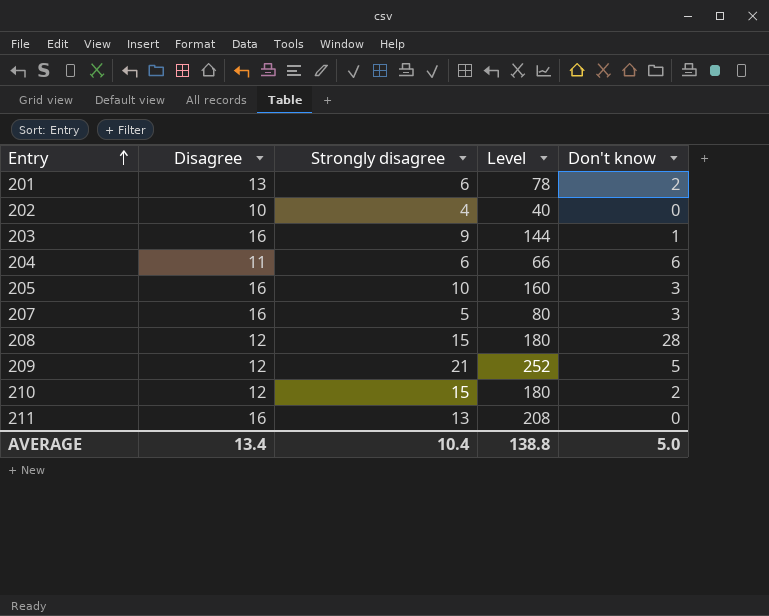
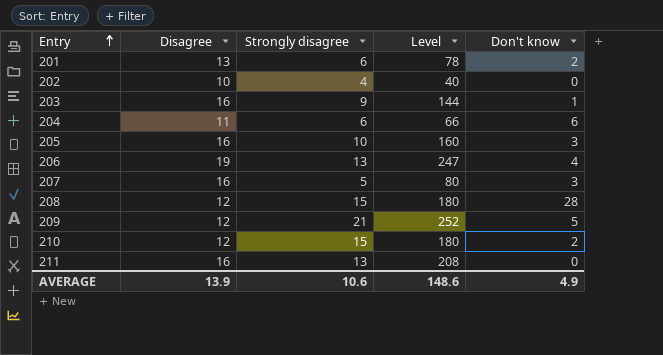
row 206: none -> 19 | 13 | 247 | 4
AVERAGE | Disagree: 13.4 -> 13.9
AVERAGE | Strongly disagree: 10.4 -> 10.6
AVERAGE | Level: 138.8 -> 148.6
AVERAGE | Don't know: 5.0 -> 4.9

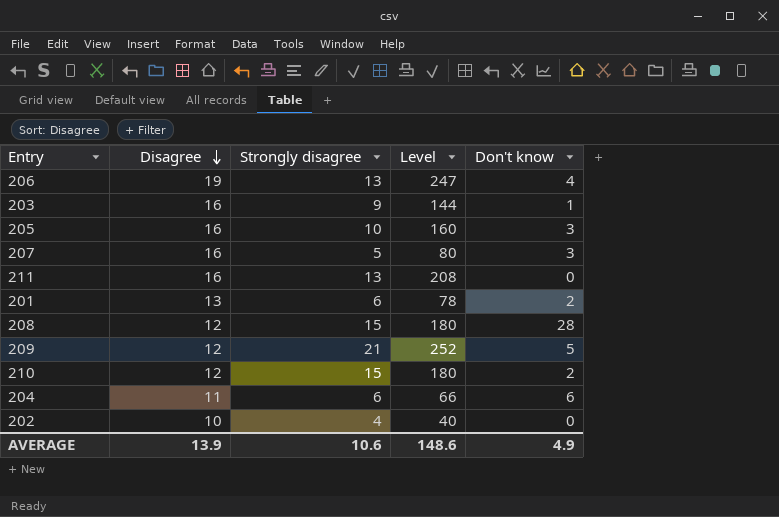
row order: Entry ascending -> Disagree descending

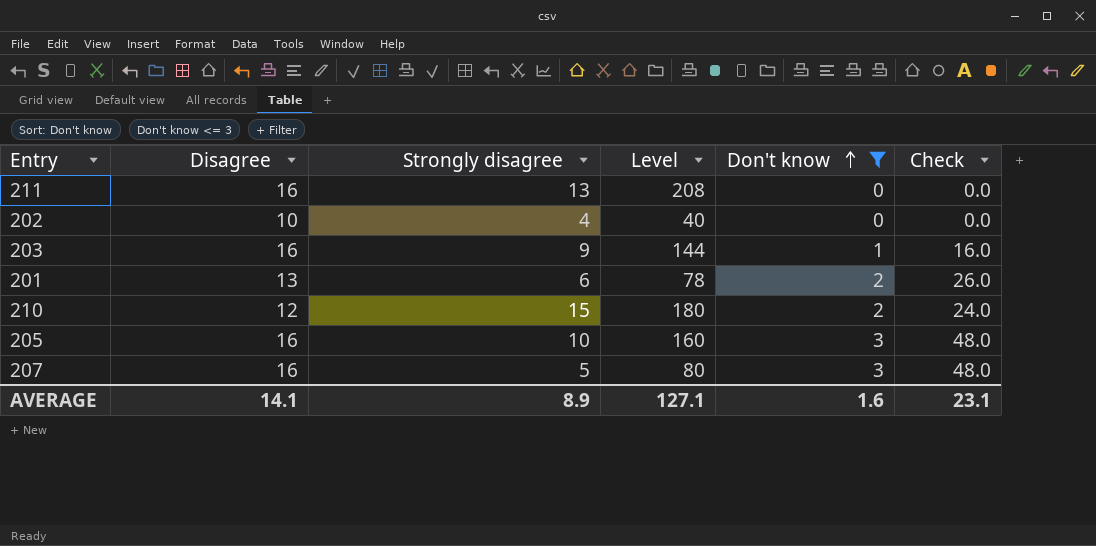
filter: none -> Don't know <= 3
row order: Disagree descending -> Don't know ascending
column Check | formula: none -> [Disagree] * [Don't know]
AVERAGE | Disagree: 13.9 -> 14.1
AVERAGE | Strongly disagree: 10.6 -> 8.9
AVERAGE | Level: 148.6 -> 127.1
AVERAGE | Don't know: 4.9 -> 1.6

